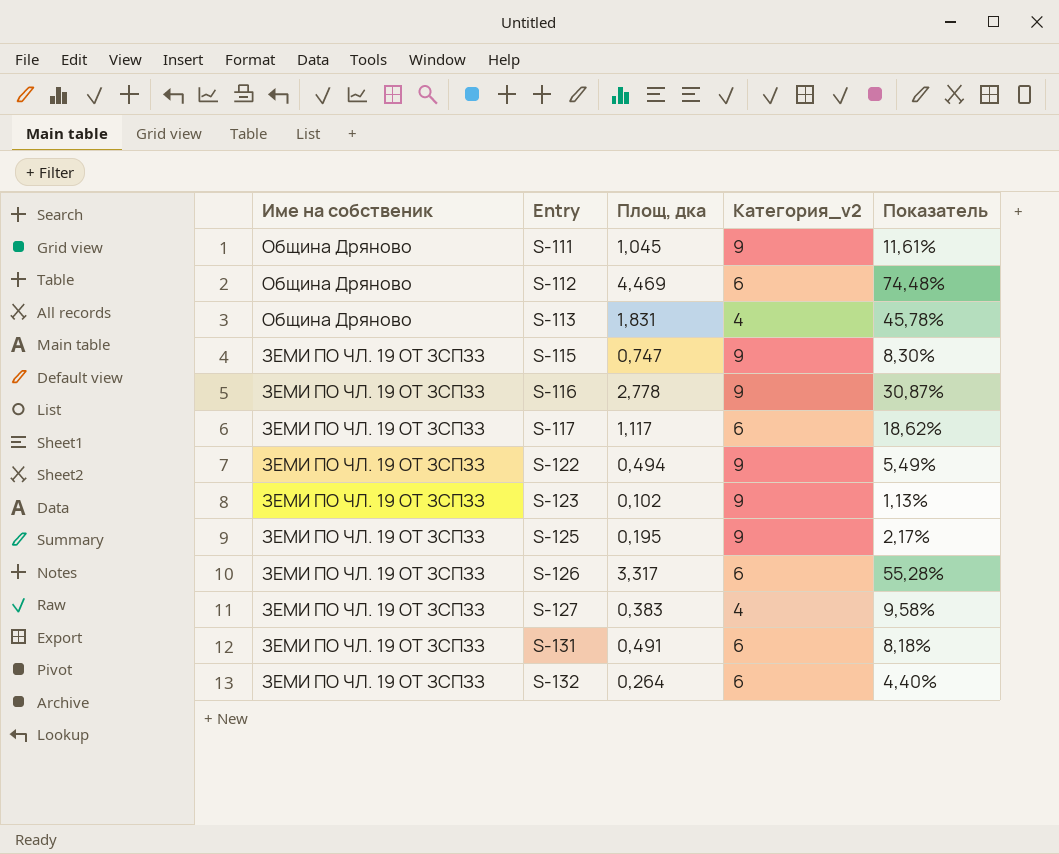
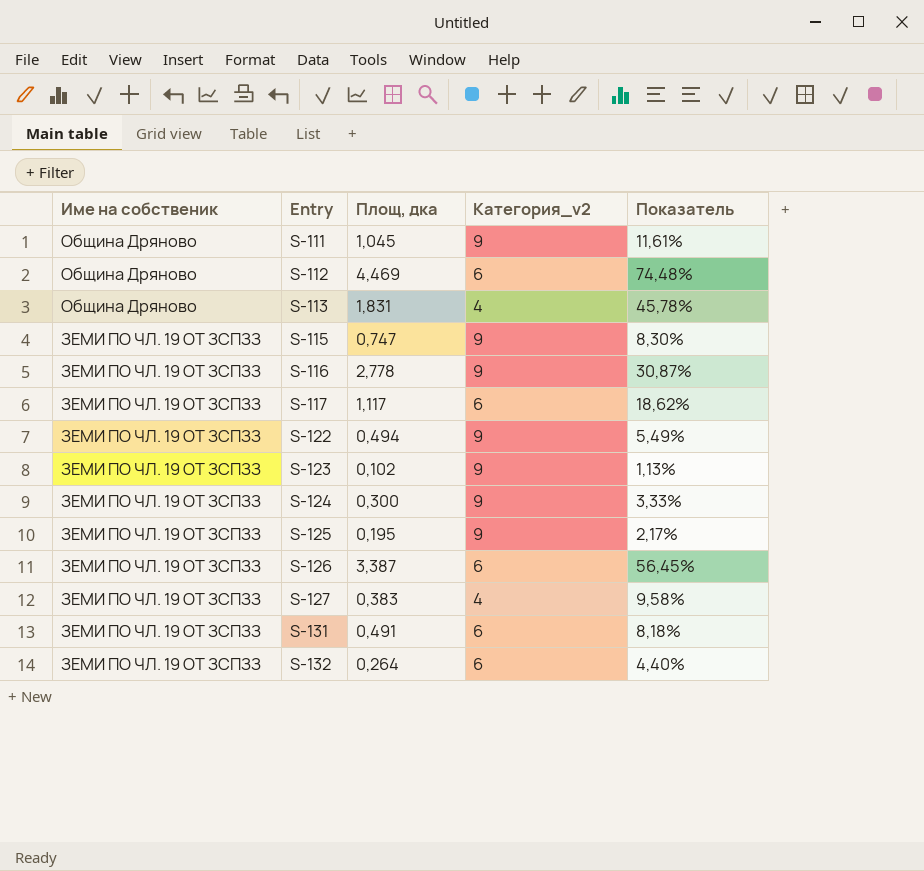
row S-124: none -> ЗЕМИ ПО ЧЛ. 19 ОТ ЗСПЗЗ | 0,300 | 9 | 3,33%
S-126 | Площ, дка: 3,317 -> 3,387
S-126 | Показатель: 55,28% -> 56,45%

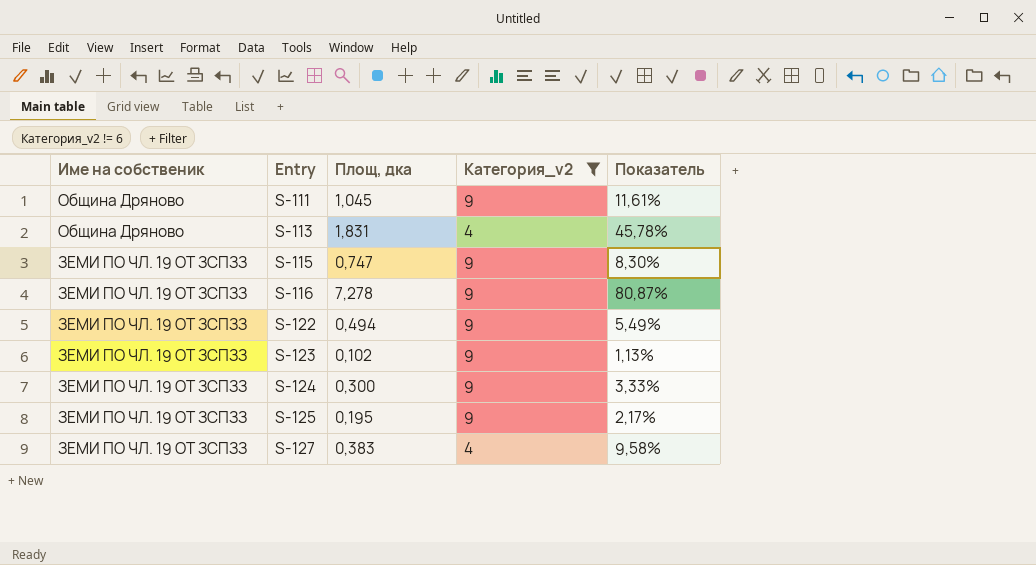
filter: none -> Категория_v2 != 6
S-116 | Площ, дка: 2,778 -> 7,278
S-116 | Показатель: 30,87% -> 80,87%

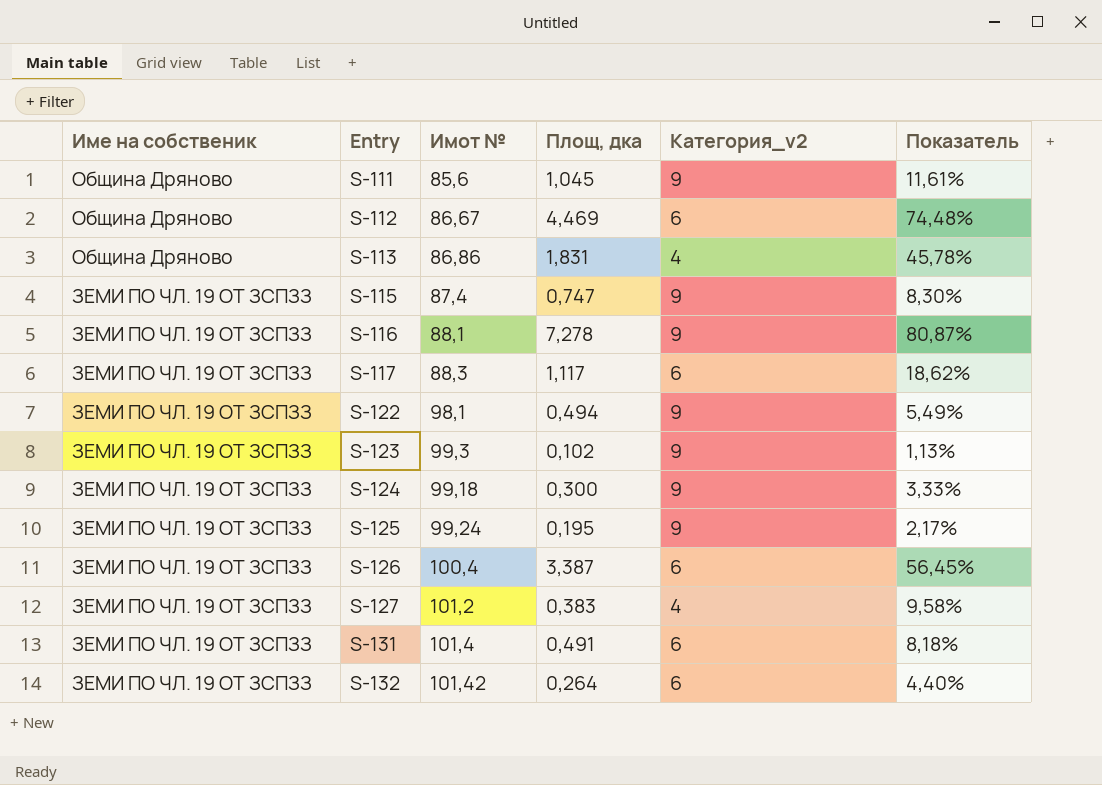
filter: Категория_v2 != 6 -> none
column Имот № | position: none -> 3

